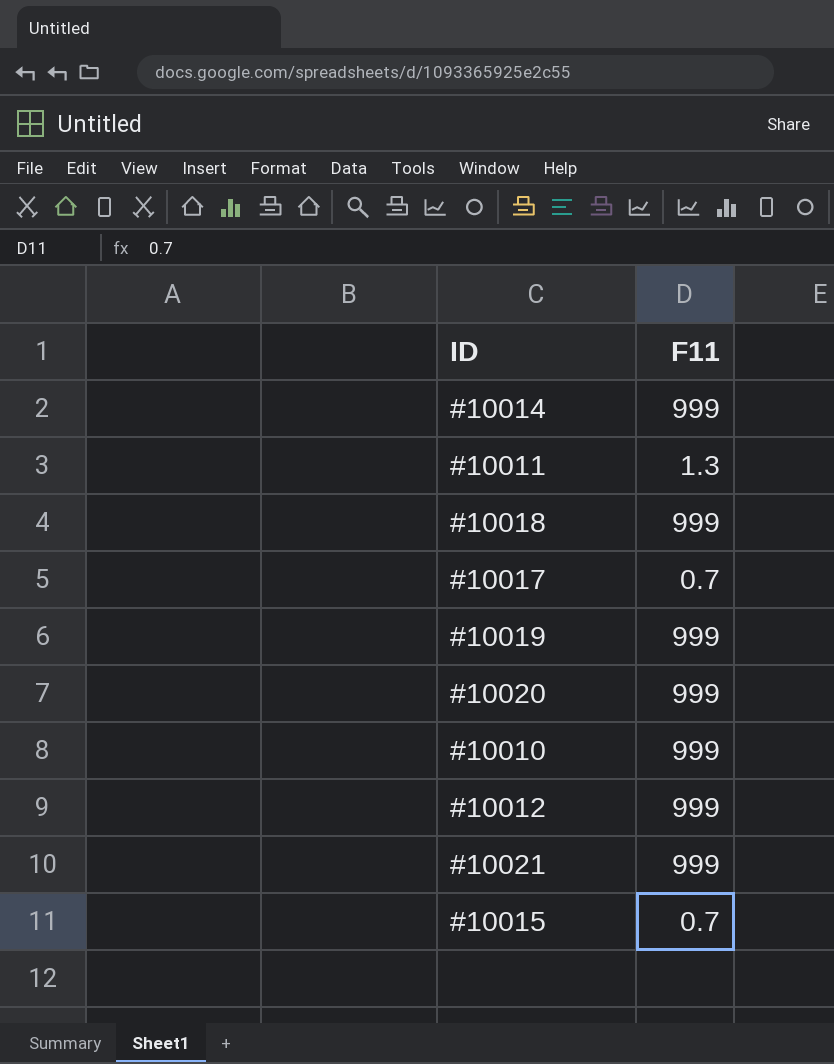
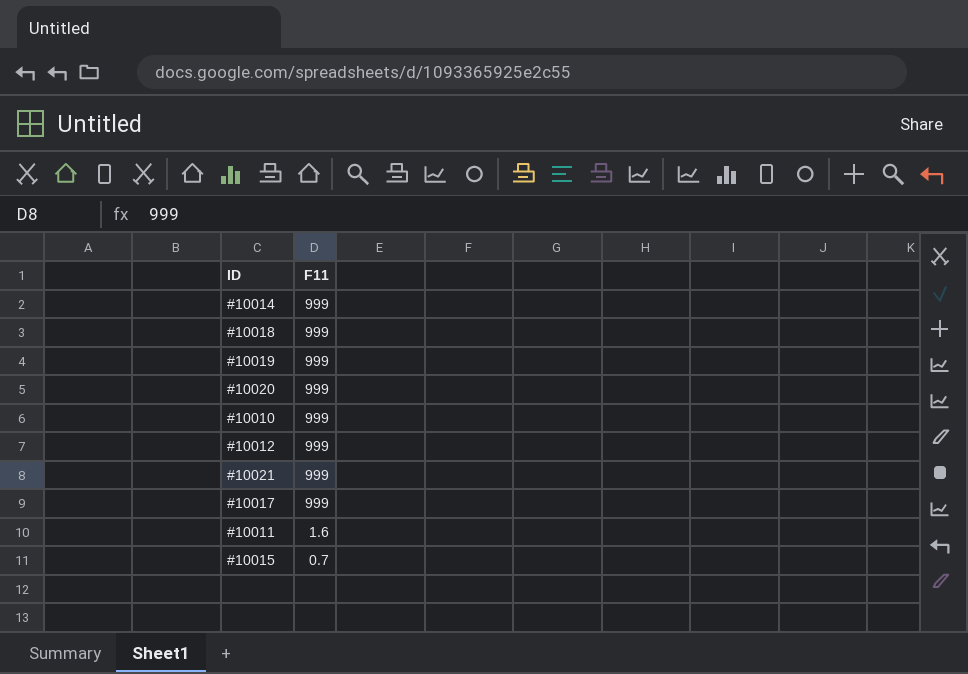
row order: none -> F11 descending
#10017 | F11: 0.7 -> 999
#10011 | F11: 1.3 -> 1.6

